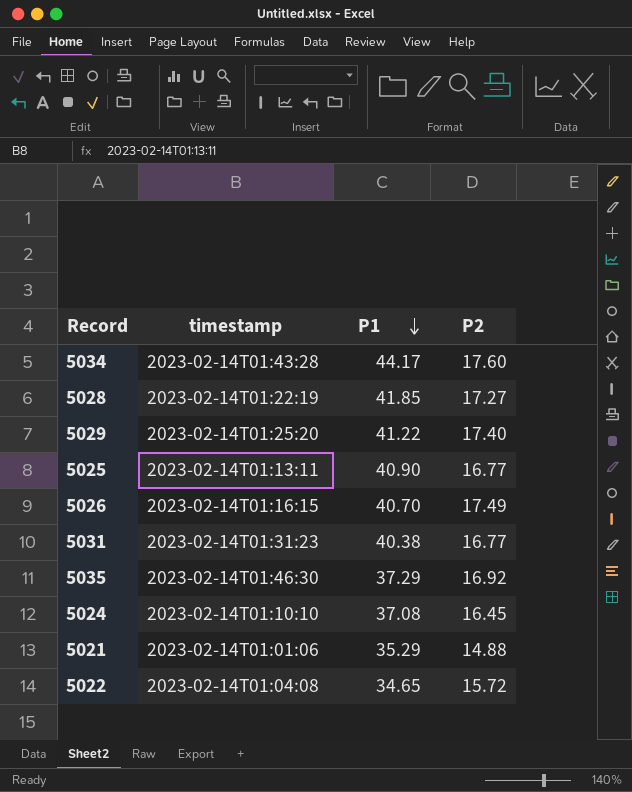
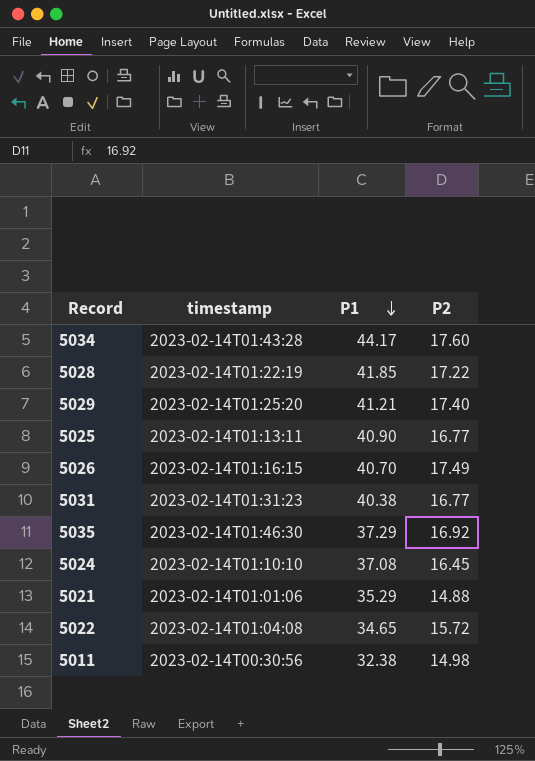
5028 | P2: 17.27 -> 17.22
5029 | P1: 41.22 -> 41.21
row 5011: none -> 2023-02-14T00:30:56 | 32.38 | 14.98

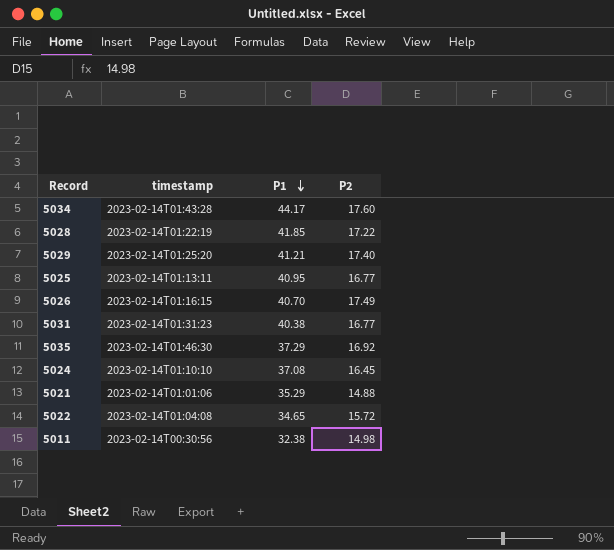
5025 | P1: 40.90 -> 40.95

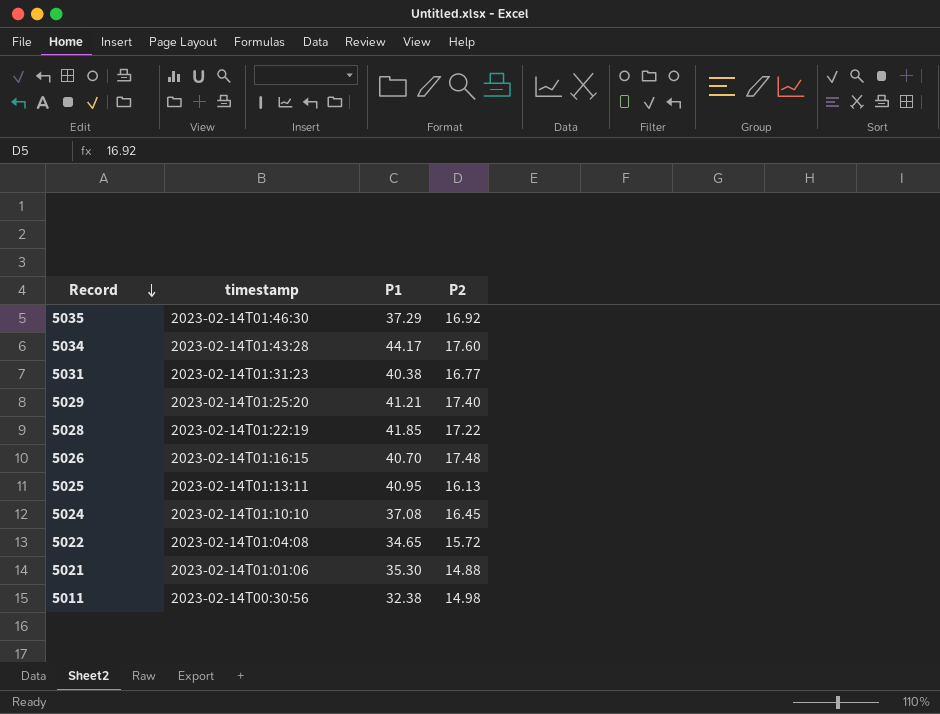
row order: P1 descending -> Record descending
5026 | P2: 17.49 -> 17.48
5025 | P2: 16.77 -> 16.13
5021 | P1: 35.29 -> 35.30

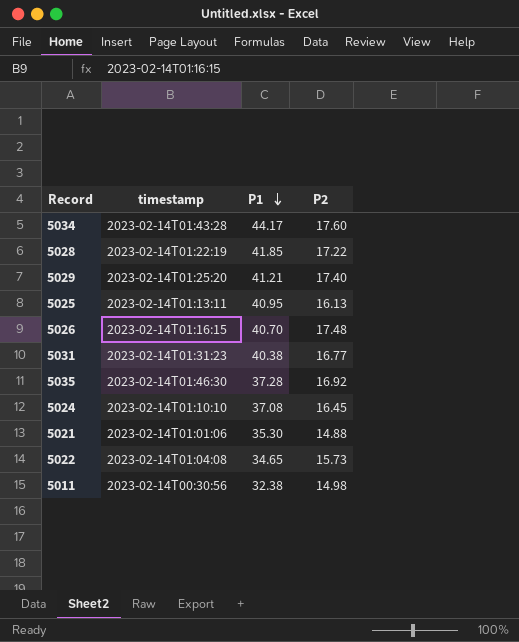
row order: Record descending -> P1 descending
5035 | P1: 37.29 -> 37.28
5022 | P2: 15.72 -> 15.73

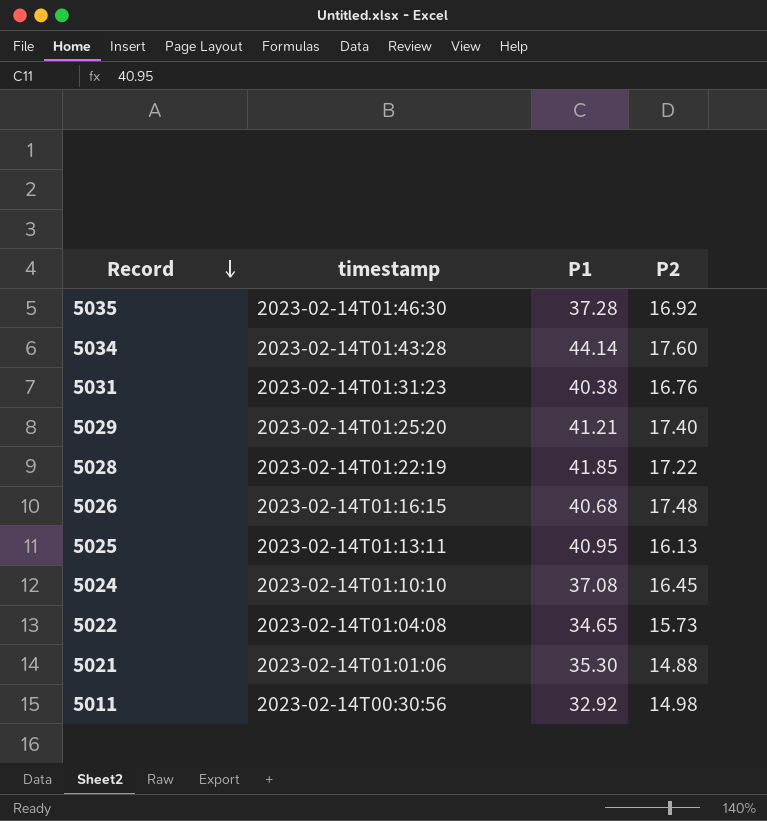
row order: P1 descending -> Record descending
5034 | P1: 44.17 -> 44.14
5031 | P2: 16.77 -> 16.76
5026 | P1: 40.70 -> 40.68
5011 | P1: 32.38 -> 32.92

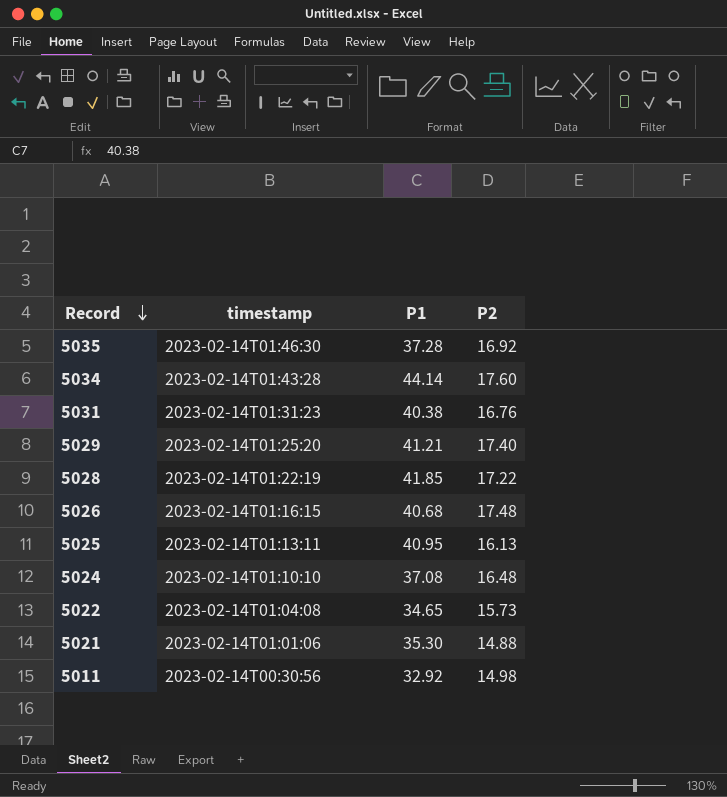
5024 | P2: 16.45 -> 16.48

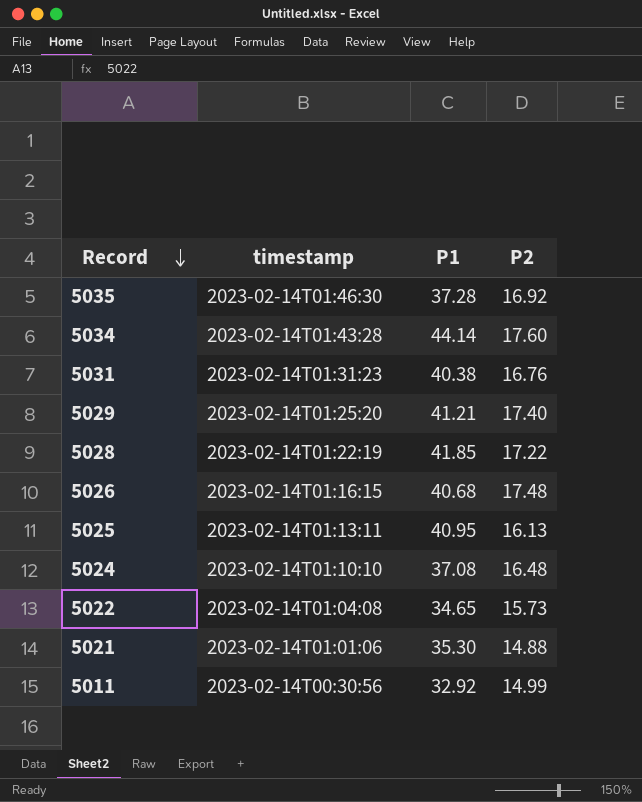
5011 | P2: 14.98 -> 14.99

